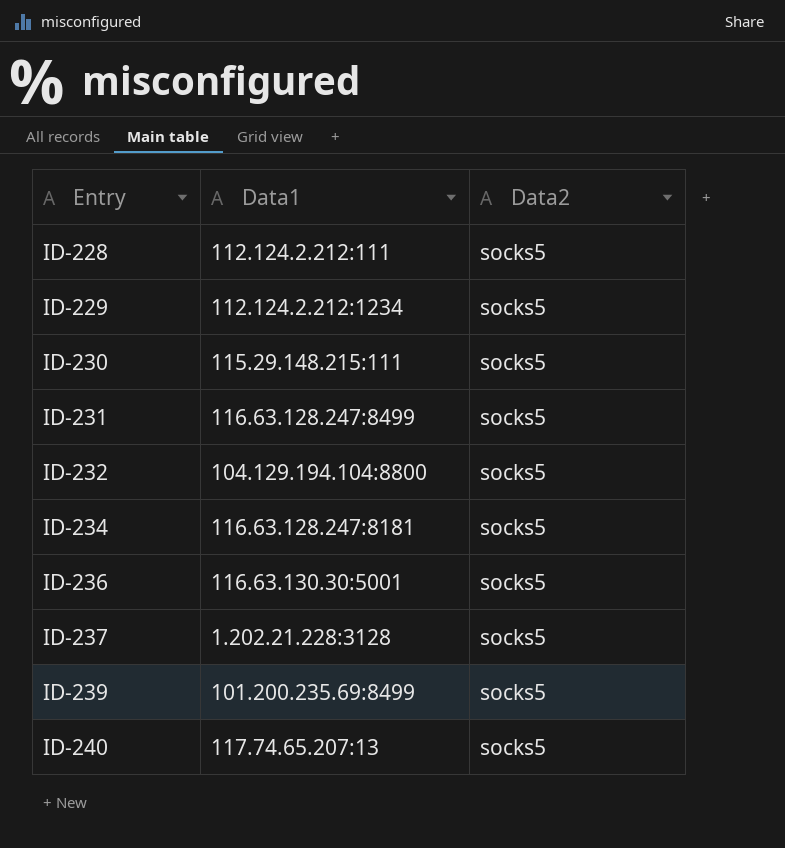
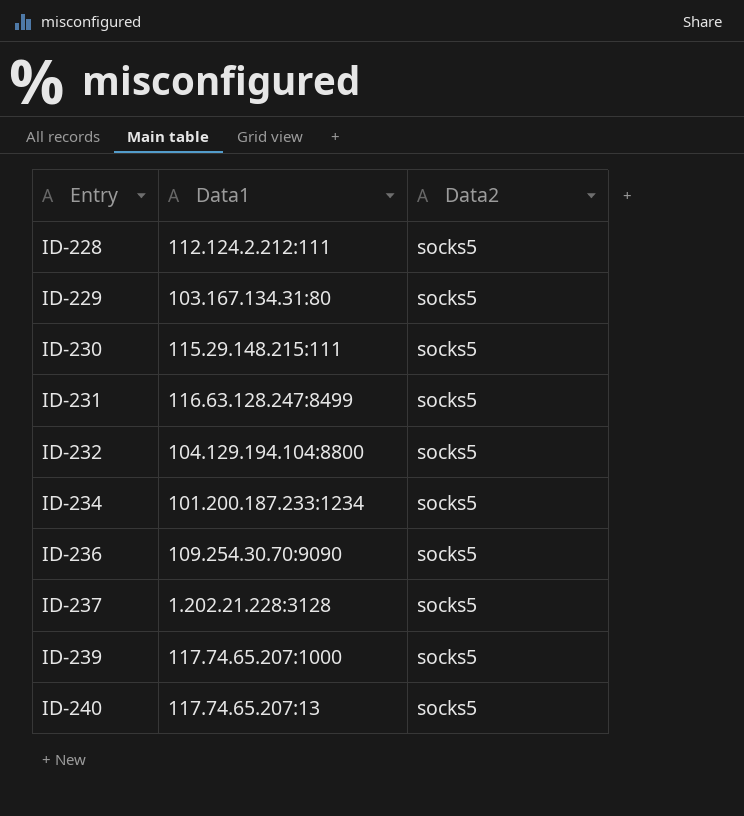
ID-229 | Data1: 112.124.2.212:1234 -> 103.167.134.31:80
ID-234 | Data1: 116.63.128.247:8181 -> 101.200.187.233:1234
ID-236 | Data1: 116.63.130.30:5001 -> 109.254.30.70:9090
ID-239 | Data1: 101.200.235.69:8499 -> 117.74.65.207:1000

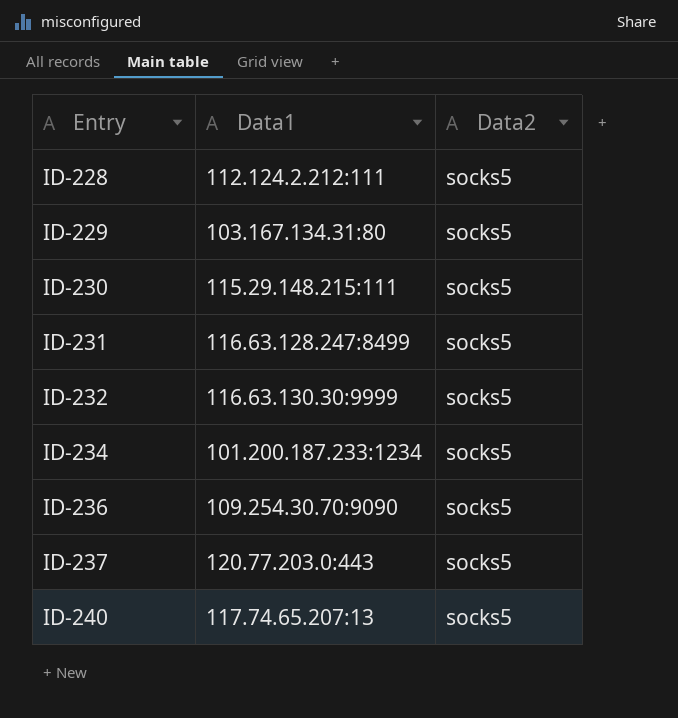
row ID-239: 117.74.65.207:1000 | socks5 -> none
ID-232 | Data1: 104.129.194.104:8800 -> 116.63.130.30:9999
ID-237 | Data1: 1.202.21.228:3128 -> 120.77.203.0:443

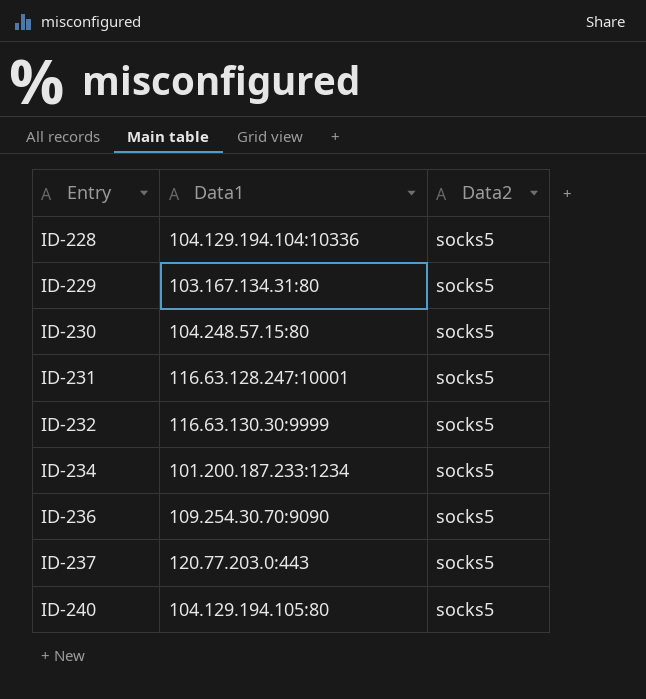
ID-228 | Data1: 112.124.2.212:111 -> 104.129.194.104:10336
ID-230 | Data1: 115.29.148.215:111 -> 104.248.57.15:80
ID-231 | Data1: 116.63.128.247:8499 -> 116.63.128.247:10001
ID-240 | Data1: 117.74.65.207:13 -> 104.129.194.105:80

